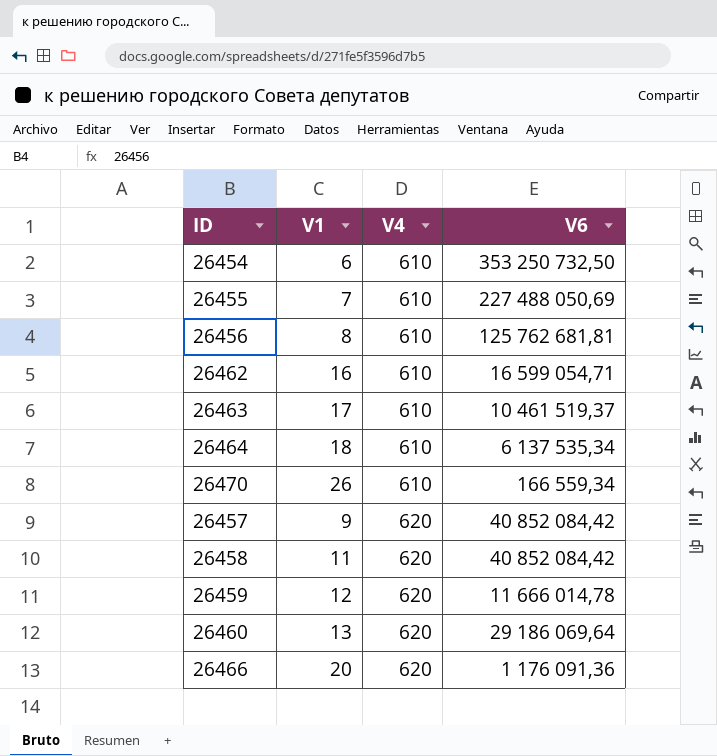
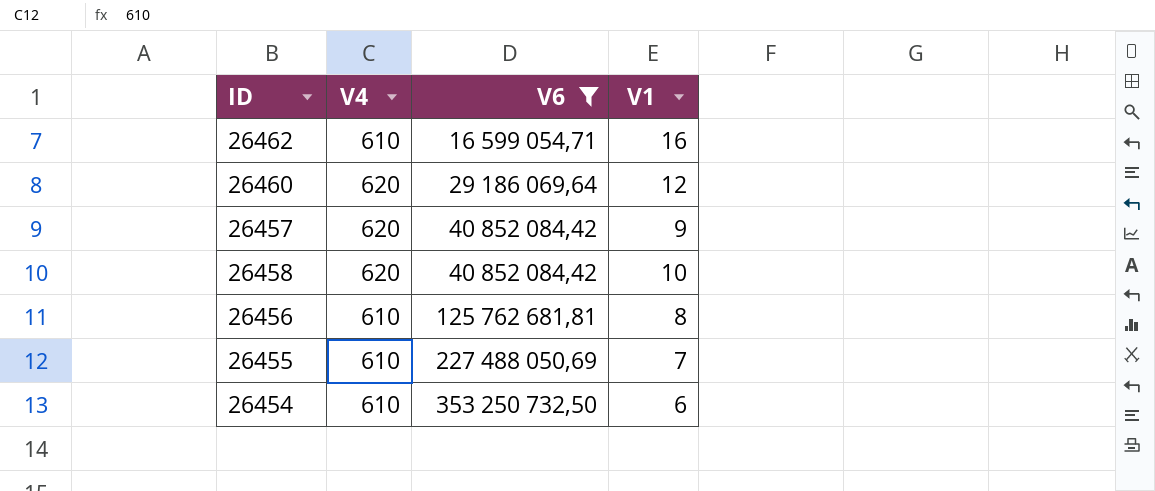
filter: none -> V6 >= 16 599 054,71
row order: V4 ascending -> V6 ascending
column V1 | position: 2 -> 4
26460 | V1: 13 -> 12
26458 | V1: 11 -> 10

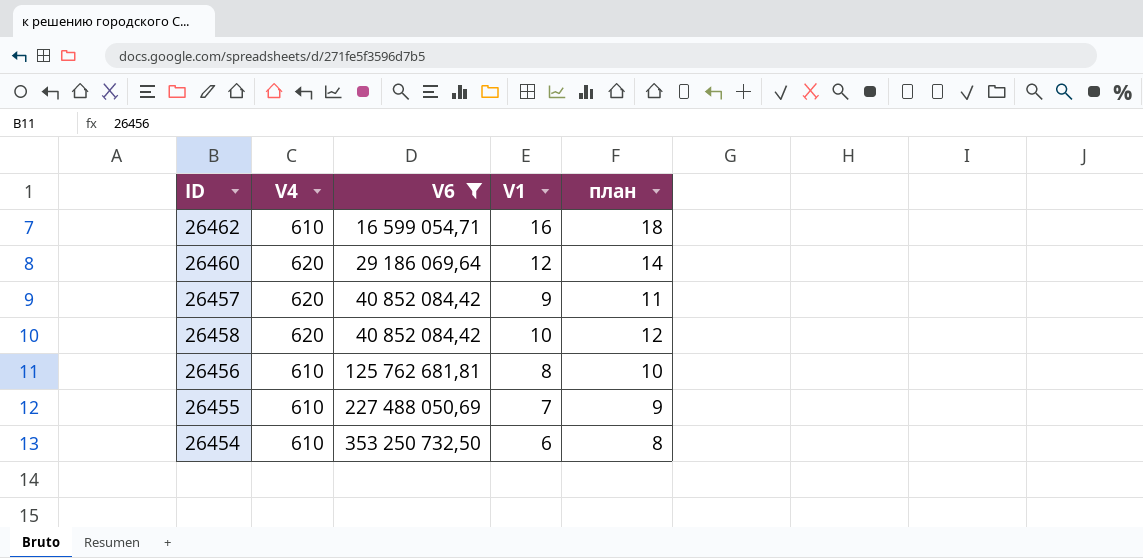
column план | formula: none -> [V1] + 2

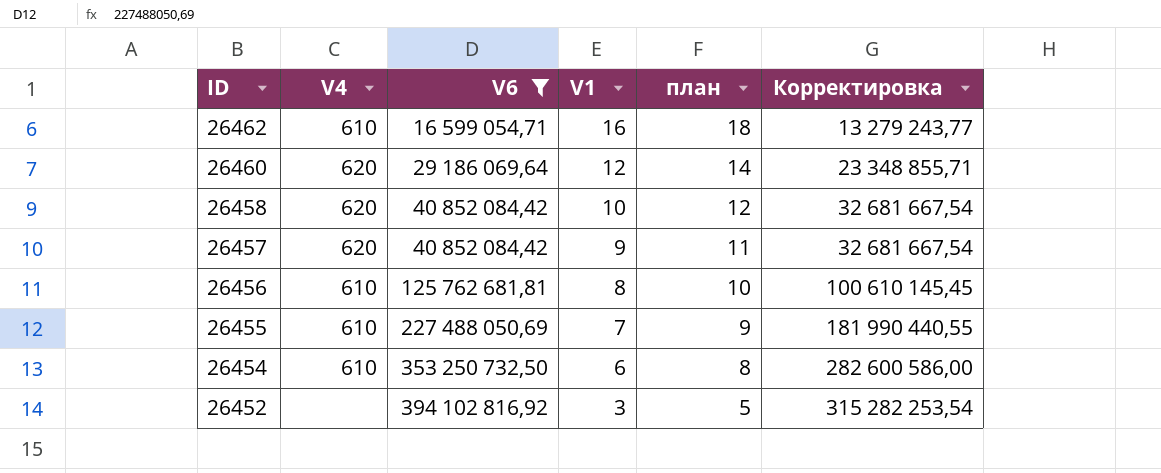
row order: V6 ascending -> ID descending
column Корректировка | formula: none -> [V6] * 0,8
row 26452: none -> none | 394 102 816,92 | 3 | 5 | 315 282 253,54

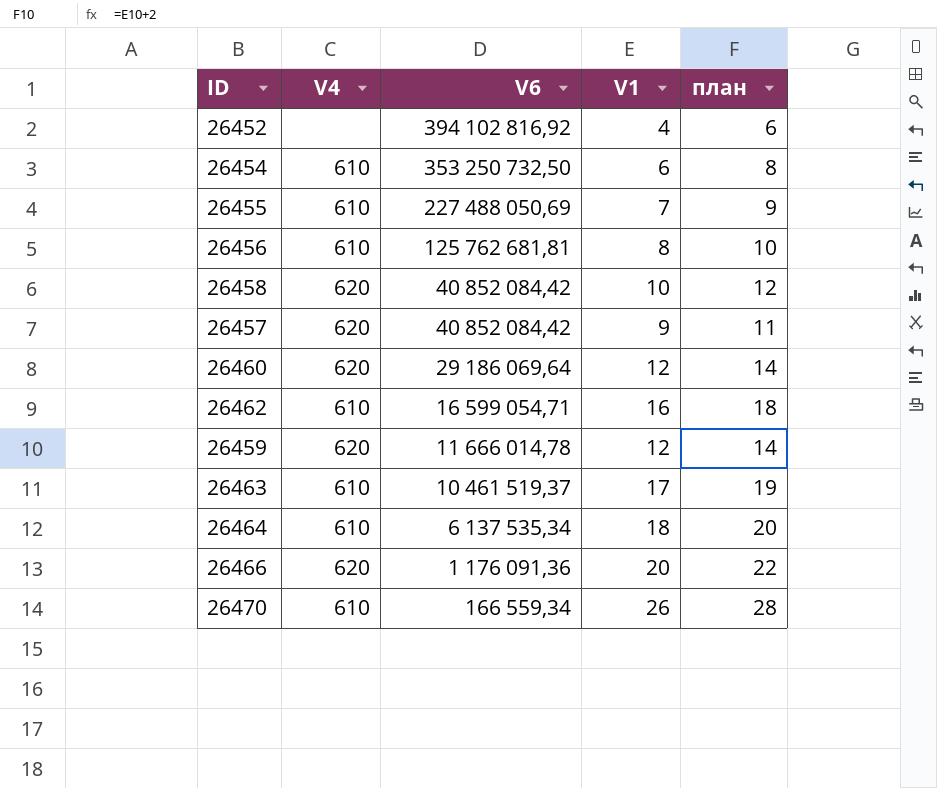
filter: V6 >= 16 599 054,71 -> none
row order: ID descending -> V6 descending
column Корректировка | formula: [V6] * 0,8 -> none
26452 | V1: 3 -> 4
26452 | план: 5 -> 6

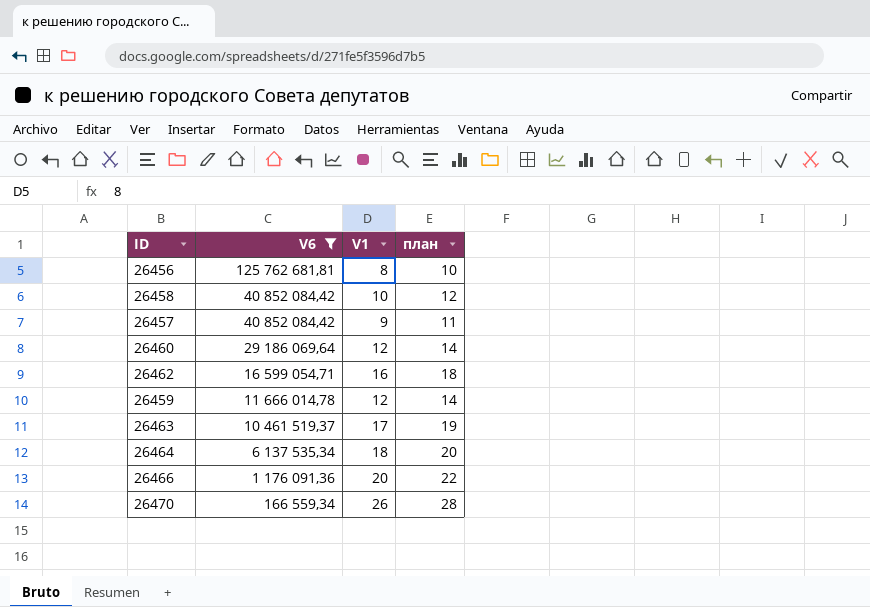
filter: none -> V6 <= 125 762 681,81
column V4 | position: 2 -> none

